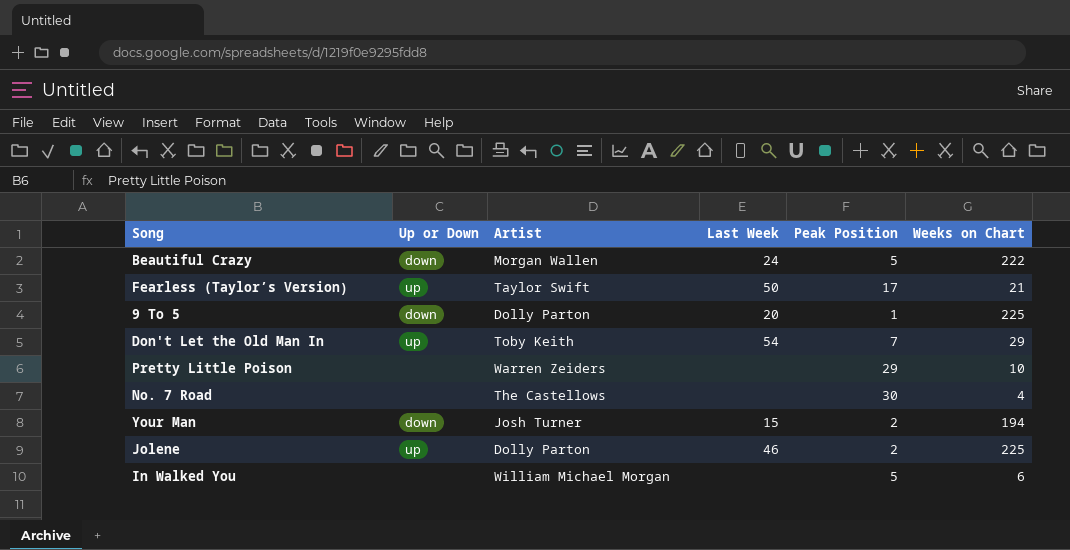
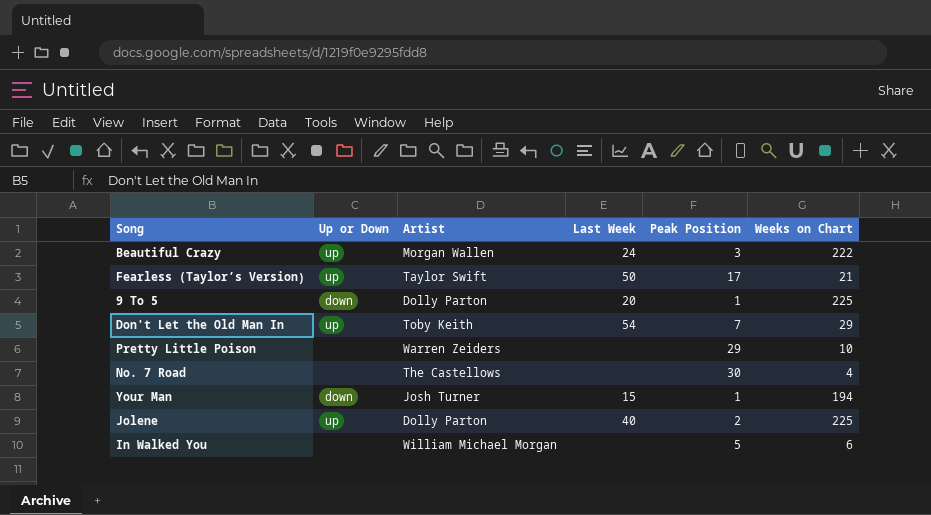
Beautiful Crazy | Up or Down: down -> up
Beautiful Crazy | Peak Position: 5 -> 3
Your Man | Peak Position: 2 -> 1
Jolene | Last Week: 46 -> 40

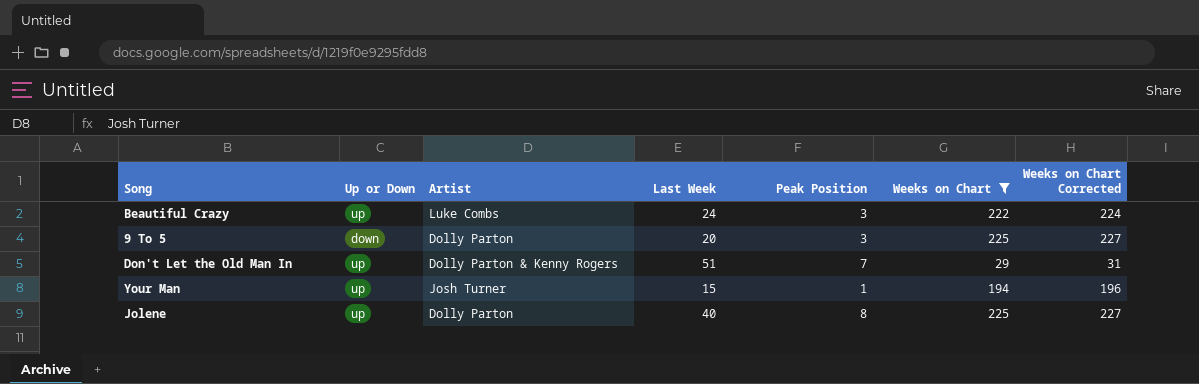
filter: none -> Weeks on Chart >= 29
column Weeks on Chart Corrected | formula: none -> [Weeks on Chart] + 2
Beautiful Crazy | Artist: Morgan Wallen -> Luke Combs
9 To 5 | Peak Position: 1 -> 3
Don't Let the Old Man In | Artist: Toby Keith -> Dolly Parton & Kenny Rogers
Don't Let the Old Man In | Last Week: 54 -> 51
Your Man | Up or Down: down -> up
Jolene | Peak Position: 2 -> 8

